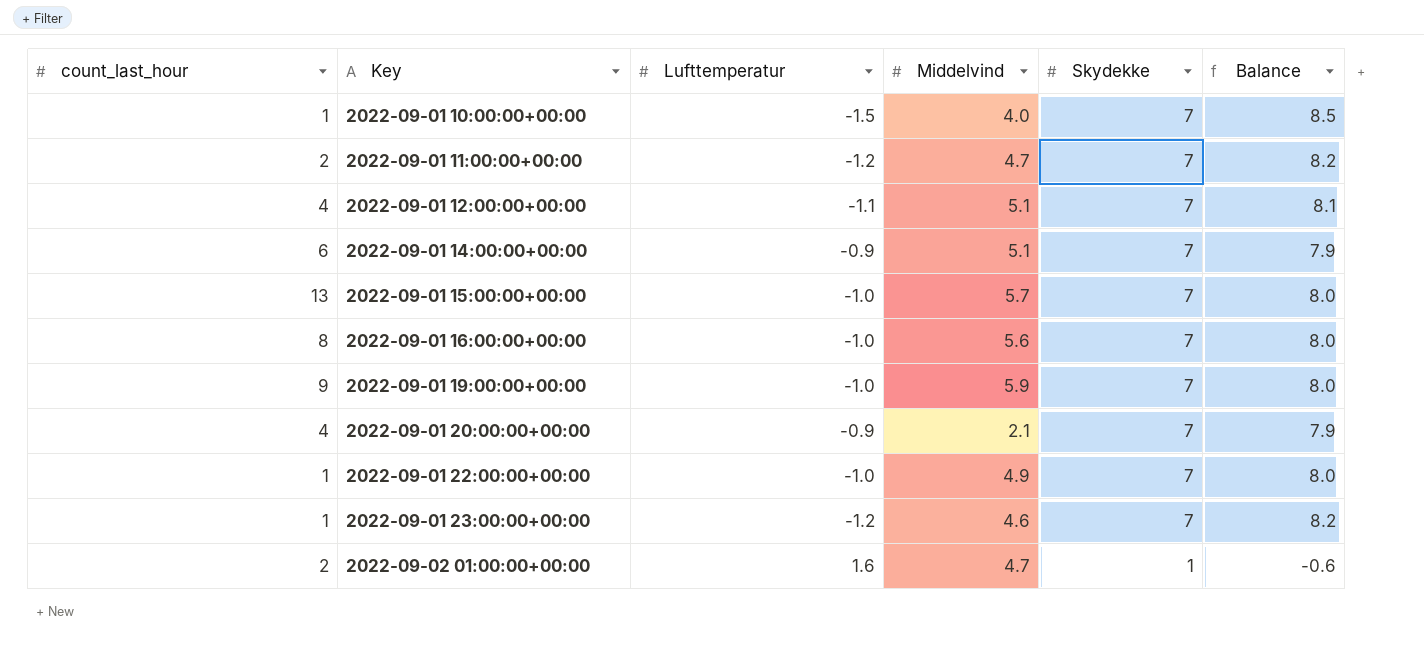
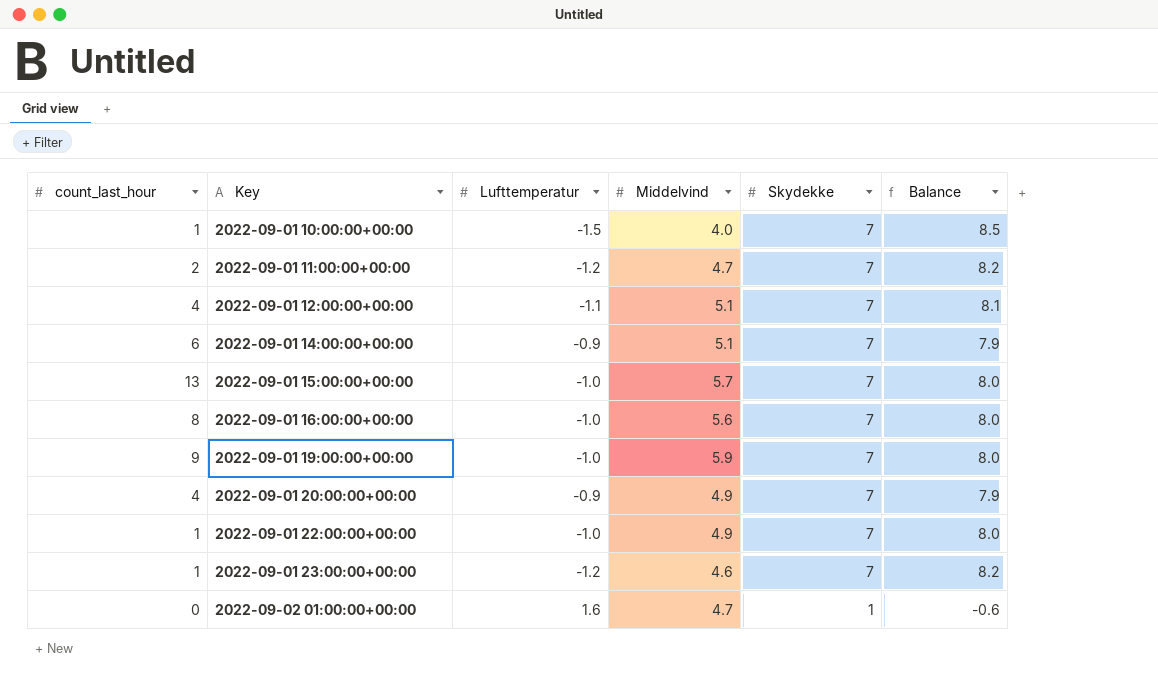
2022-09-01 20:00:00+00:00 | Middelvind: 2.1 -> 4.9
2022-09-02 01:00:00+00:00 | count_last_hour: 2 -> 0

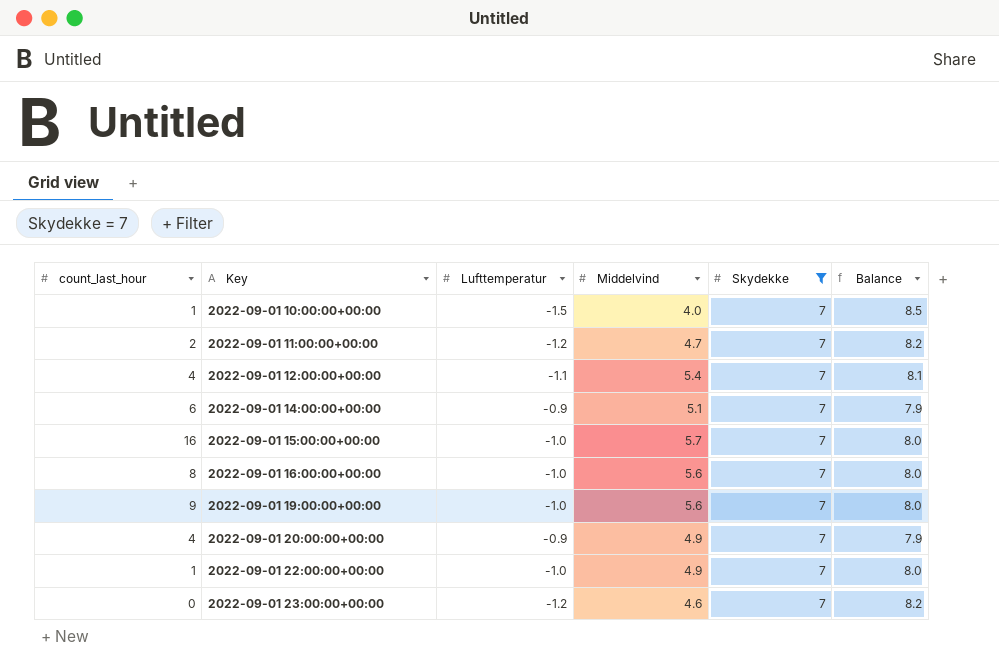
filter: none -> Skydekke = 7
2022-09-01 12:00:00+00:00 | Middelvind: 5.1 -> 5.4
2022-09-01 15:00:00+00:00 | count_last_hour: 13 -> 16
2022-09-01 19:00:00+00:00 | Middelvind: 5.9 -> 5.6
2022-09-01 23:00:00+00:00 | count_last_hour: 1 -> 0

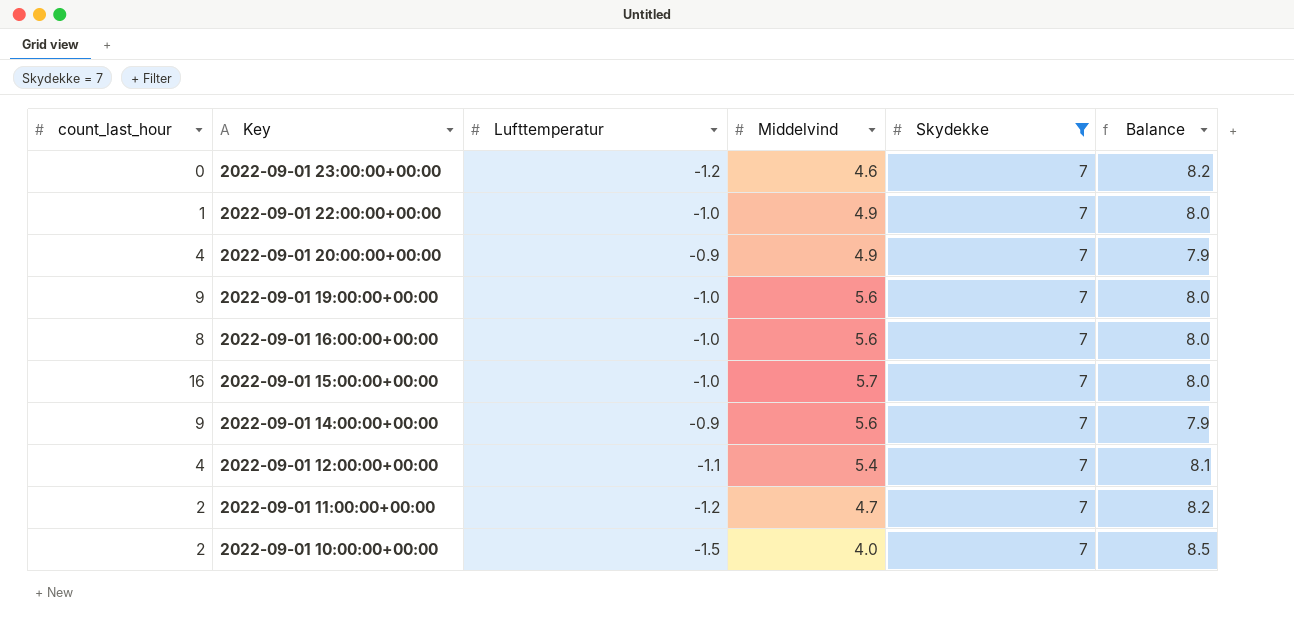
row order: Key ascending -> Key descending
2022-09-01 14:00:00+00:00 | count_last_hour: 6 -> 9
2022-09-01 14:00:00+00:00 | Middelvind: 5.1 -> 5.6
2022-09-01 10:00:00+00:00 | count_last_hour: 1 -> 2

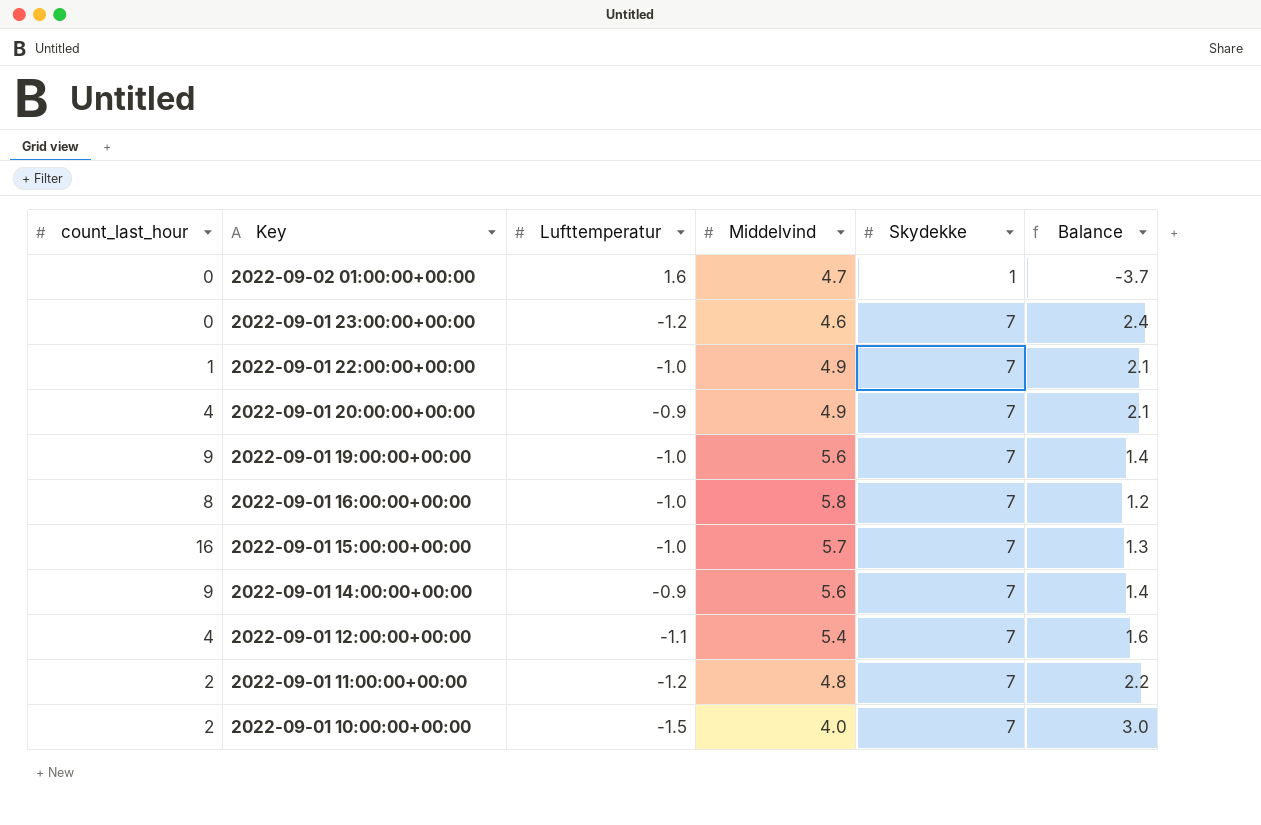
filter: Skydekke = 7 -> none
column Balance | formula: [Skydekke] - [Lufttemperatur] -> [Skydekke] - [Middelvind]
2022-09-01 16:00:00+00:00 | Middelvind: 5.6 -> 5.8
2022-09-01 11:00:00+00:00 | Middelvind: 4.7 -> 4.8

